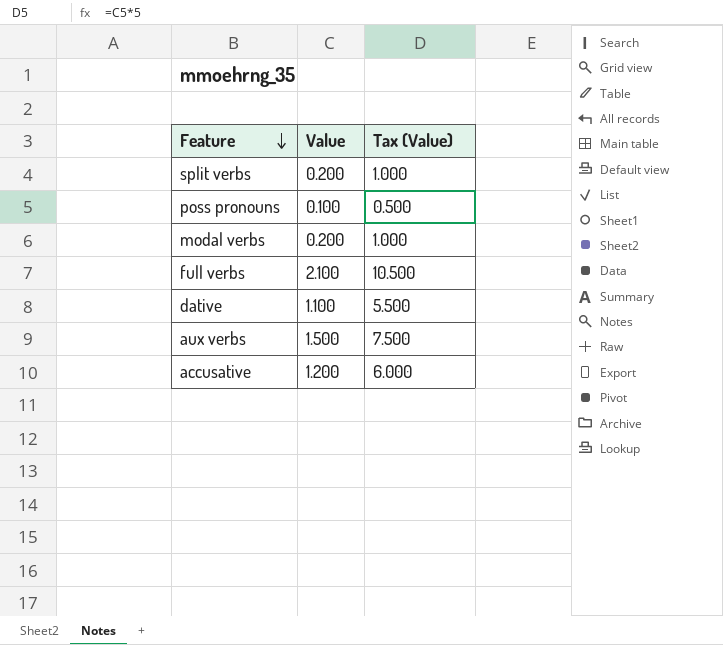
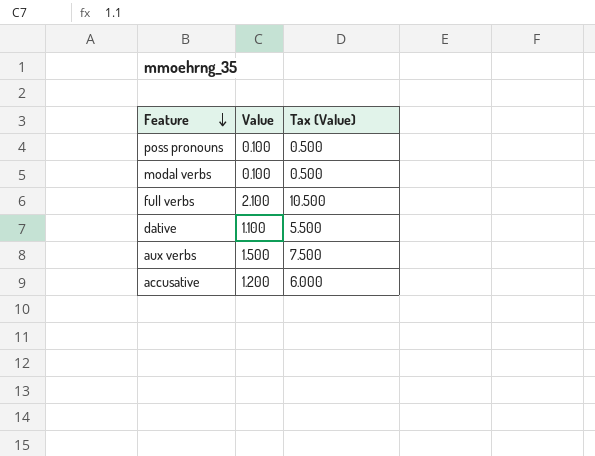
row split verbs: 0.200 | 1.000 -> none
modal verbs | Value: 0.200 -> 0.100
modal verbs | Tax (Value): 1.000 -> 0.500

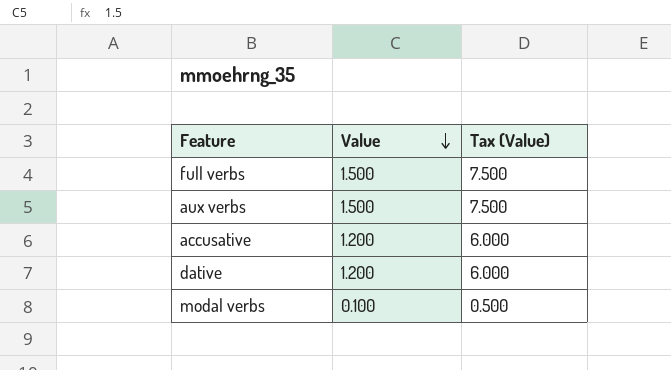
row order: Feature descending -> Value descending
row poss pronouns: 0.100 | 0.500 -> none
full verbs | Value: 2.100 -> 1.500
full verbs | Tax (Value): 10.500 -> 7.500
dative | Value: 1.100 -> 1.200
dative | Tax (Value): 5.500 -> 6.000

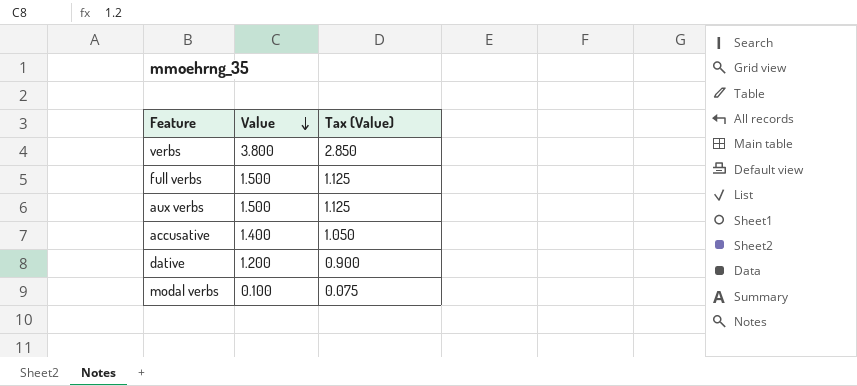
column Tax (Value) | formula: [Value] * 5 -> [Value] * 0.75
row verbs: none -> 3.800 | 2.850
accusative | Value: 1.200 -> 1.400

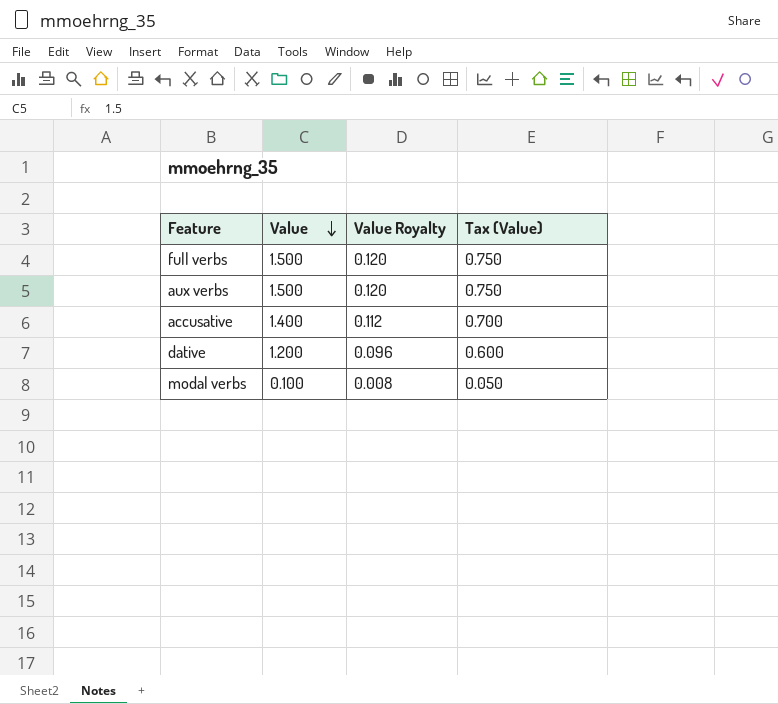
column Value Royalty | formula: none -> [Value] * 0.08
column Tax (Value) | formula: [Value] * 0.75 -> [Value] * 0.5
row verbs: 3.800 | 2.850 -> none

